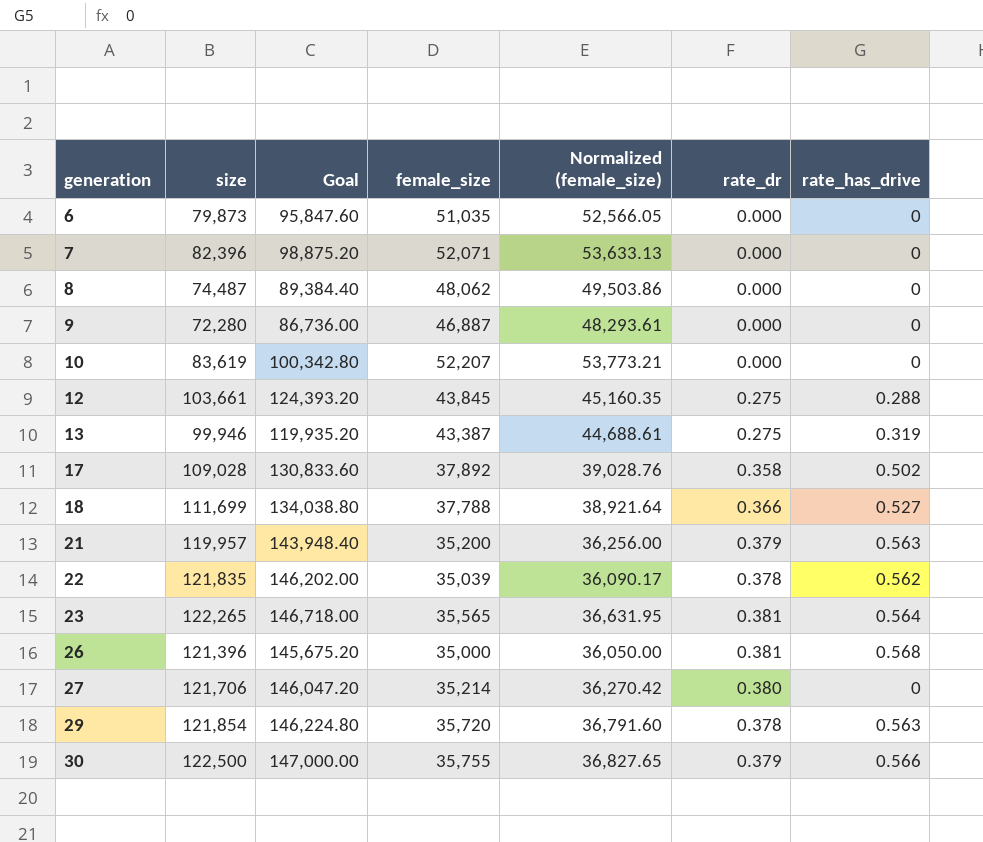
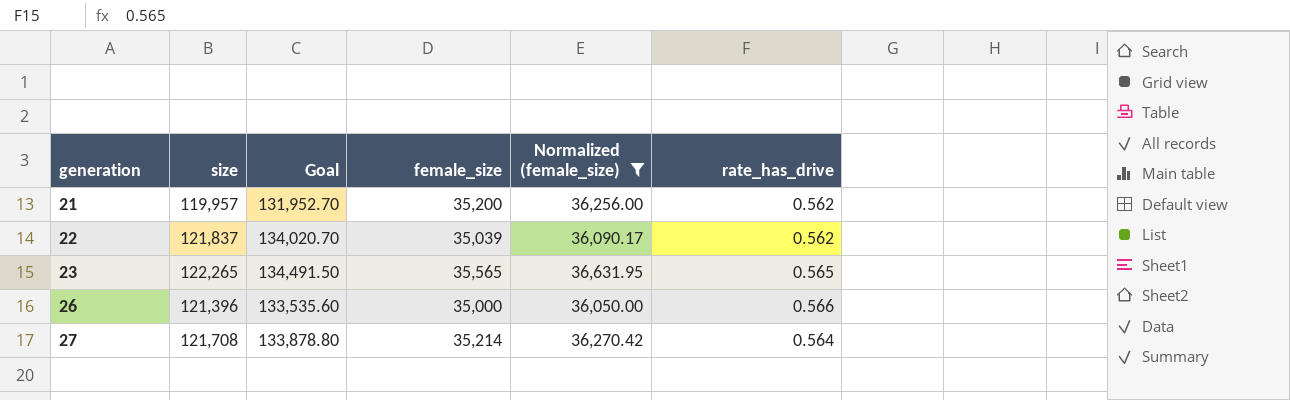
filter: none -> Normalized (female_size) <= 36,631.95
column rate_dr | position: 6 -> none
column Goal | formula: [size] * 1.2 -> [size] * 1.1
21 | rate_has_drive: 0.563 -> 0.562
22 | size: 121,835 -> 121,837
23 | rate_has_drive: 0.564 -> 0.565
26 | rate_has_drive: 0.568 -> 0.566
27 | size: 121,706 -> 121,708
27 | rate_has_drive: 0 -> 0.564

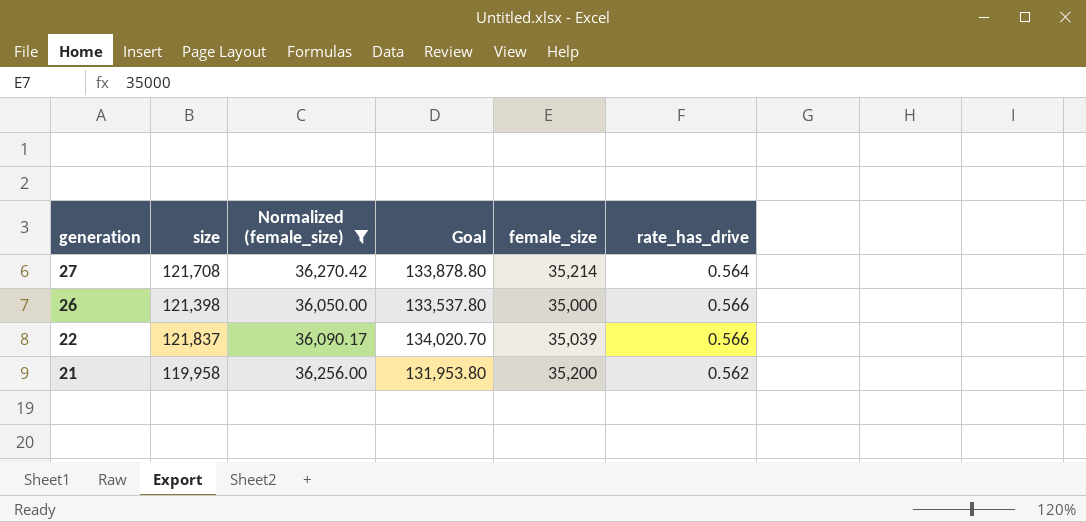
row order: generation ascending -> generation descending
column Normalized (female_size) | position: 5 -> 3
row 23: 122,265 | 134,491.50 | 35,565 | 36,631.95 | 0.565 -> none
26 | size: 121,396 -> 121,398
26 | Goal: 133,535.60 -> 133,537.80
22 | rate_has_drive: 0.562 -> 0.566
21 | size: 119,957 -> 119,958
21 | Goal: 131,952.70 -> 131,953.80

